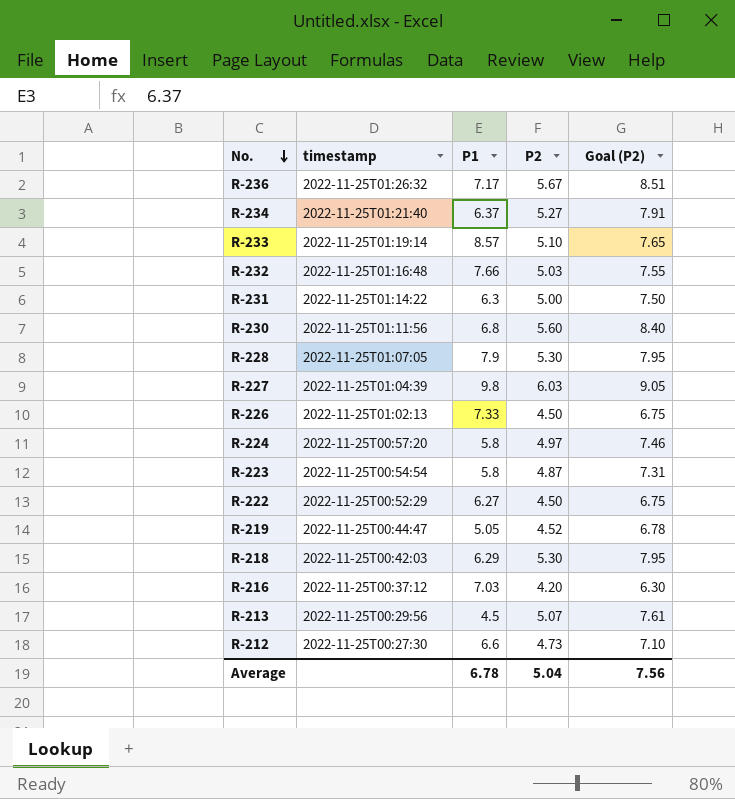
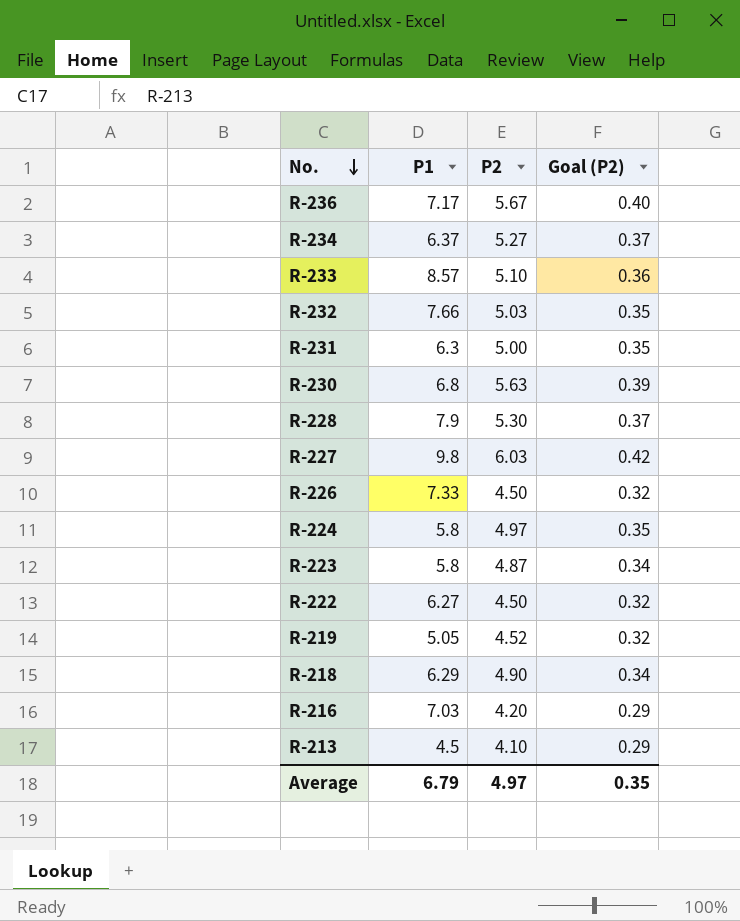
column timestamp | position: 2 -> none
column Goal (P2) | formula: [P2] * 1.5 -> [P2] * 0.07
row R-212: 2022-11-25T00:27:30 | 6.6 | 4.73 | 7.10 -> none
R-230 | P2: 5.60 -> 5.63
R-218 | P2: 5.30 -> 4.90
R-213 | P2: 5.07 -> 4.10
Average | P1: 6.78 -> 6.79
Average | P2: 5.04 -> 4.97
Average | Goal (P2): 7.56 -> 0.35

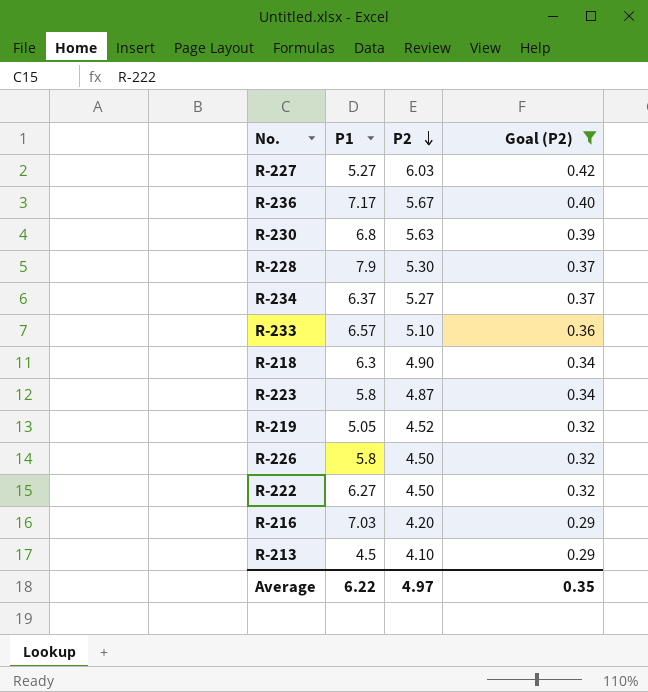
filter: none -> Goal (P2) != 0.35
row order: No. descending -> P2 descending
R-227 | P1: 9.8 -> 5.27
R-233 | P1: 8.57 -> 6.57
R-218 | P1: 6.29 -> 6.3
R-226 | P1: 7.33 -> 5.8
Average | P1: 6.79 -> 6.22

